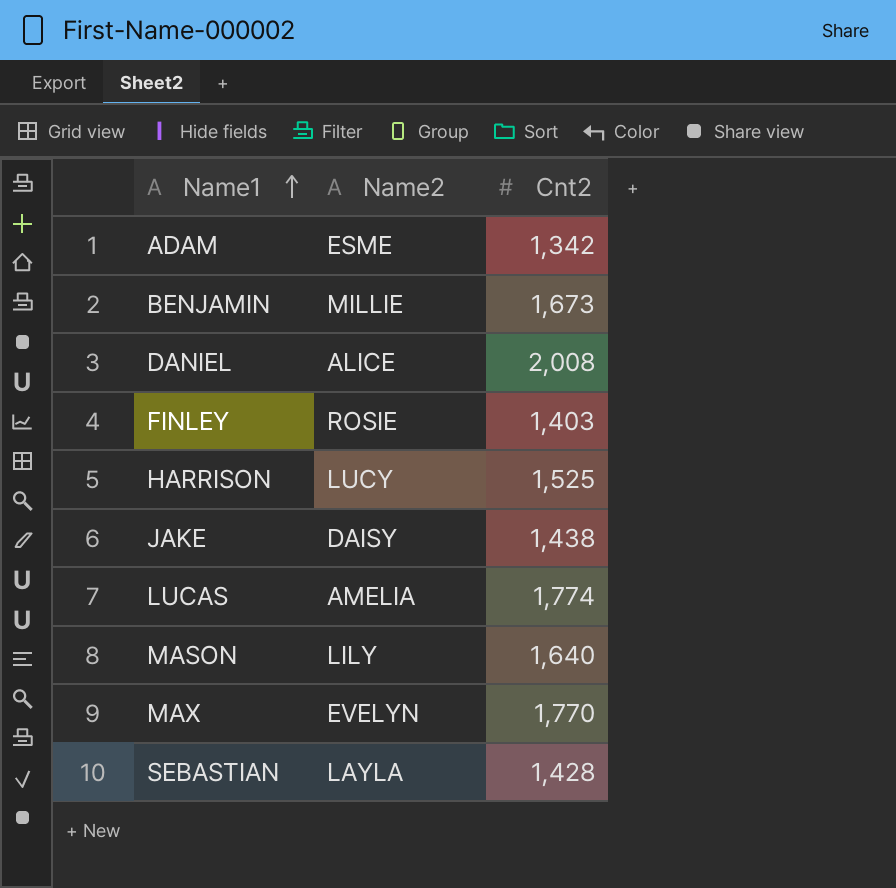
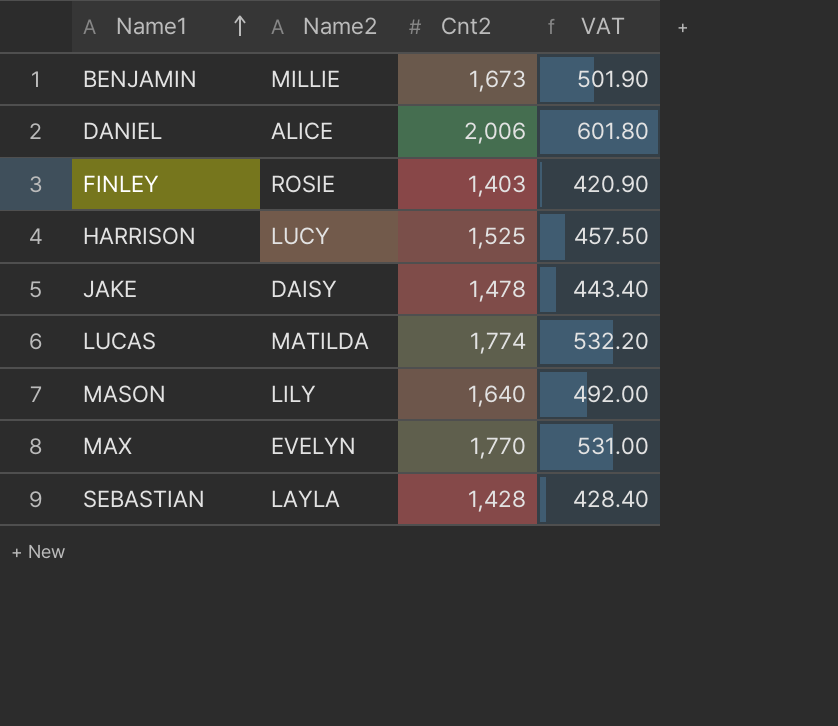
column VAT | formula: none -> [Cnt2] * 0.3
row ADAM: ESME | 1,342 -> none
DANIEL | Cnt2: 2,008 -> 2,006
JAKE | Cnt2: 1,438 -> 1,478
LUCAS | Name2: AMELIA -> MATILDA

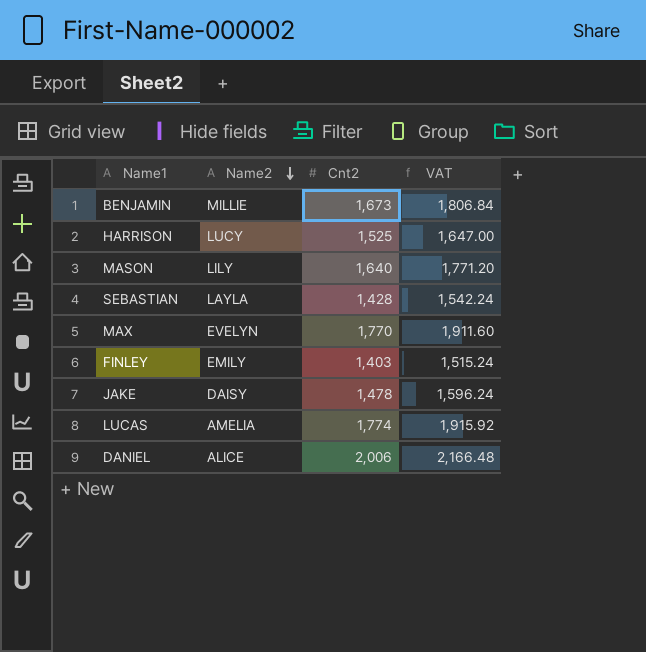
row order: Name1 ascending -> Name2 descending
column VAT | formula: [Cnt2] * 0.3 -> [Cnt2] * 1.08
FINLEY | Name2: ROSIE -> EMILY
LUCAS | Name2: MATILDA -> AMELIA

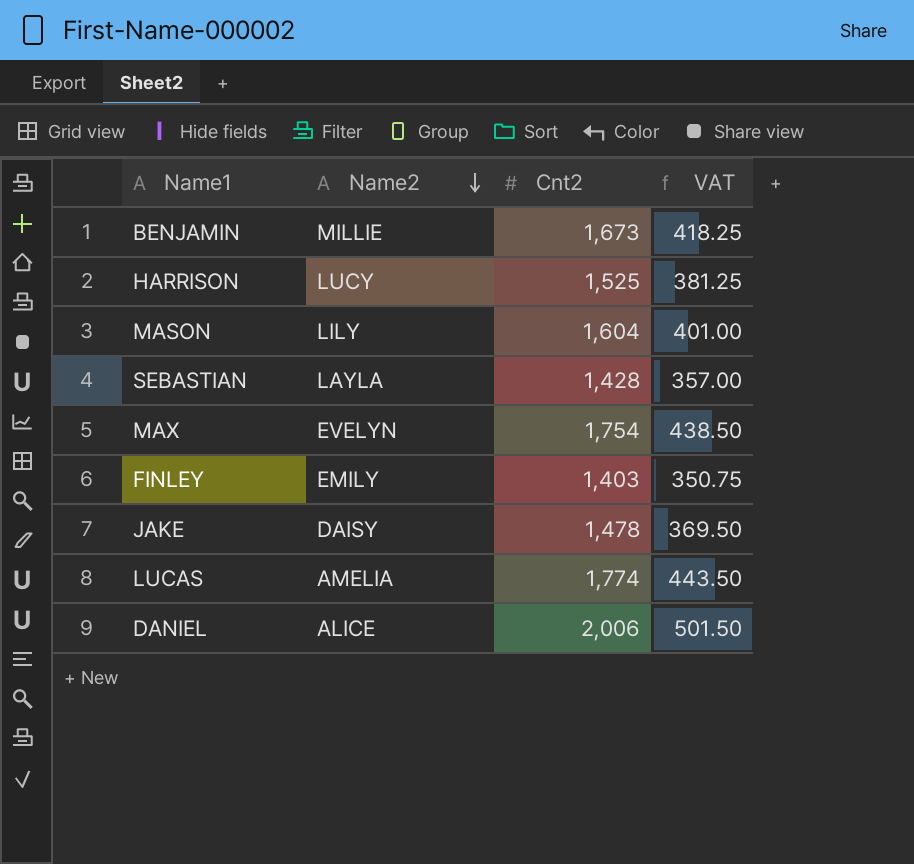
column VAT | formula: [Cnt2] * 1.08 -> [Cnt2] * 0.25
MASON | Cnt2: 1,640 -> 1,604
MAX | Cnt2: 1,770 -> 1,754

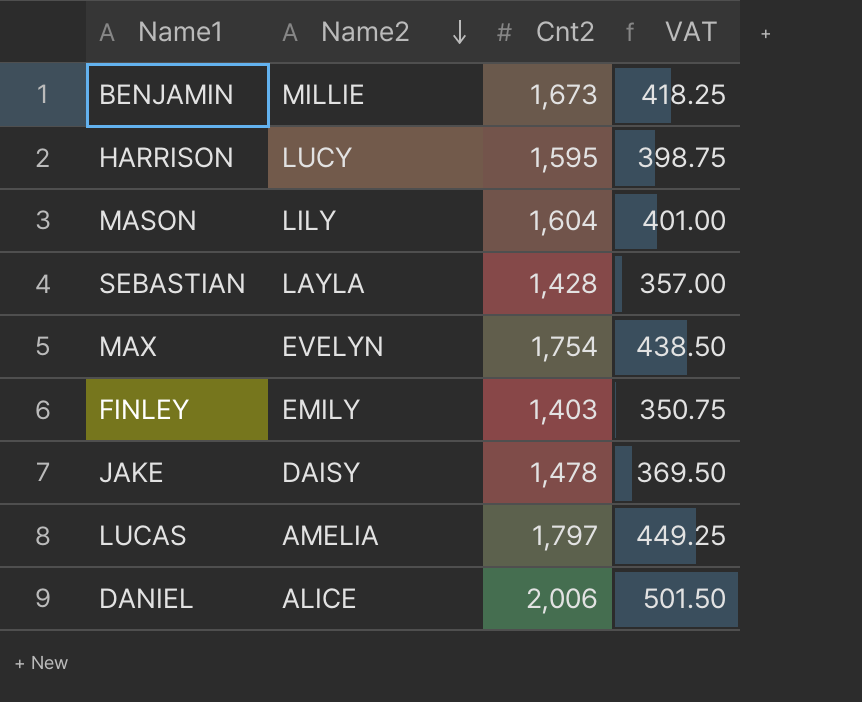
HARRISON | Cnt2: 1,525 -> 1,595
HARRISON | VAT: 381.25 -> 398.75
LUCAS | Cnt2: 1,774 -> 1,797
LUCAS | VAT: 443.50 -> 449.25

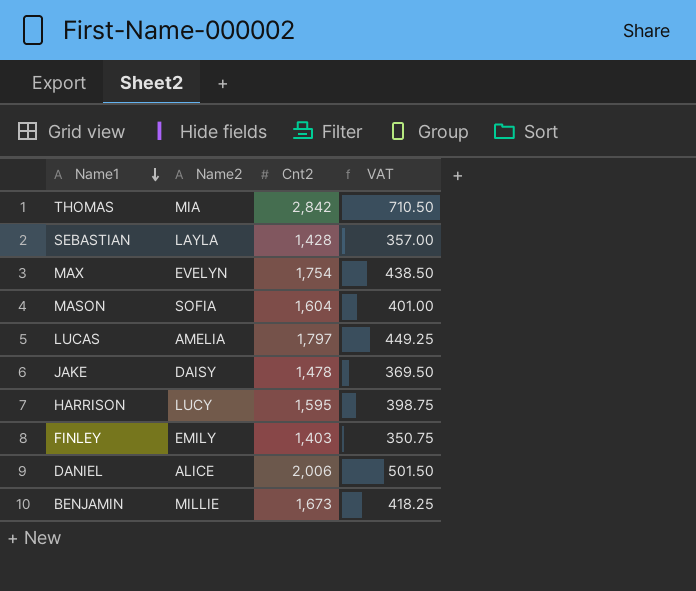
row order: Name2 descending -> Name1 descending
row THOMAS: none -> MIA | 2,842 | 710.50
MASON | Name2: LILY -> SOFIA

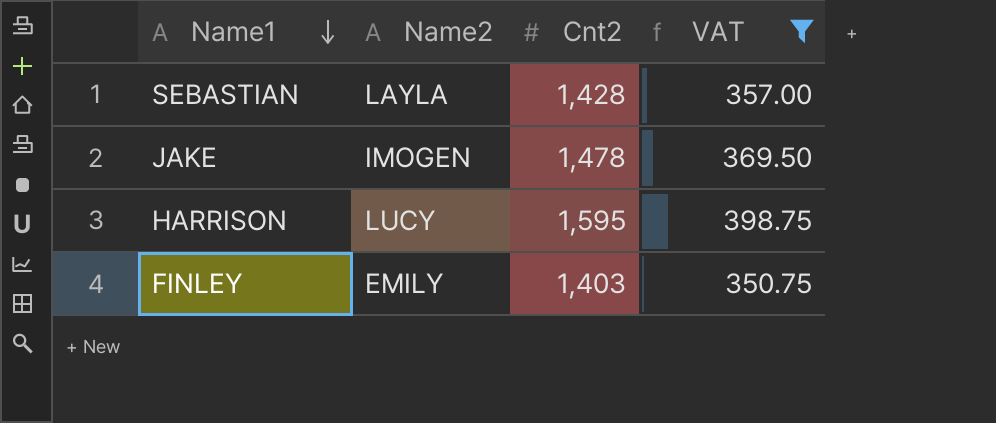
filter: none -> VAT <= 398.75
JAKE | Name2: DAISY -> IMOGEN

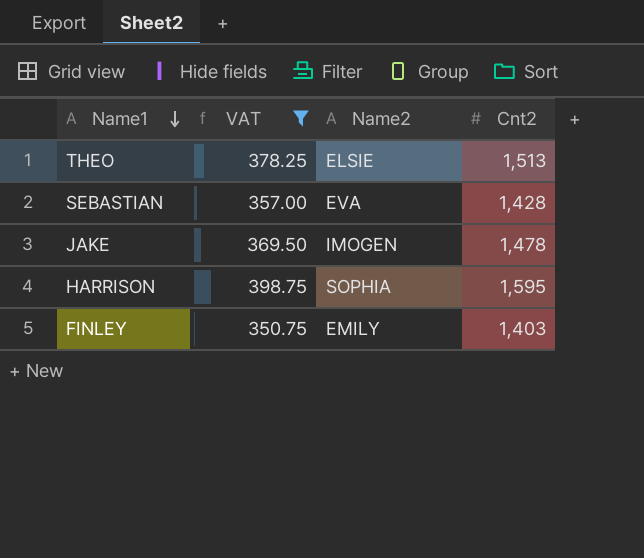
column VAT | position: 4 -> 2
row THEO: none -> 378.25 | ELSIE | 1,513
SEBASTIAN | Name2: LAYLA -> EVA
HARRISON | Name2: LUCY -> SOPHIA

